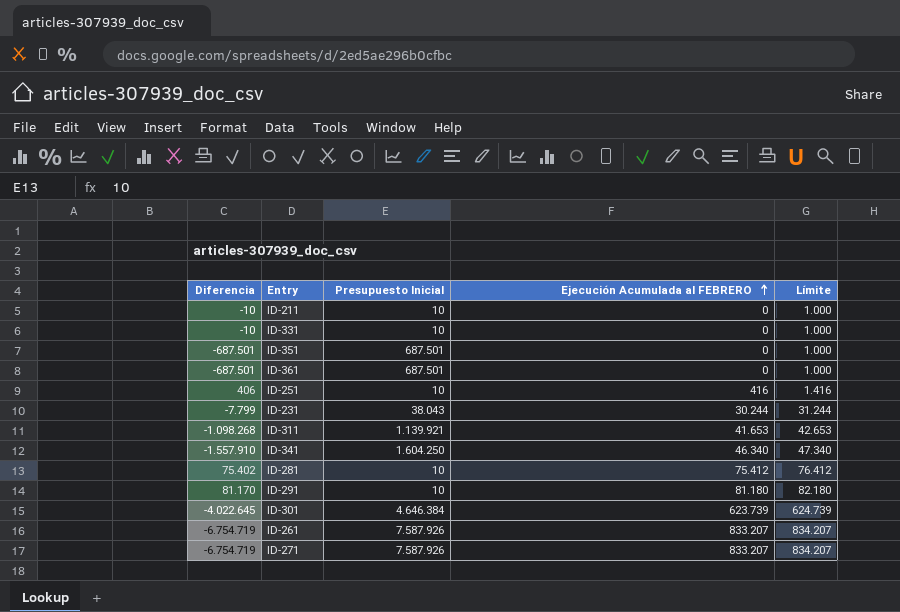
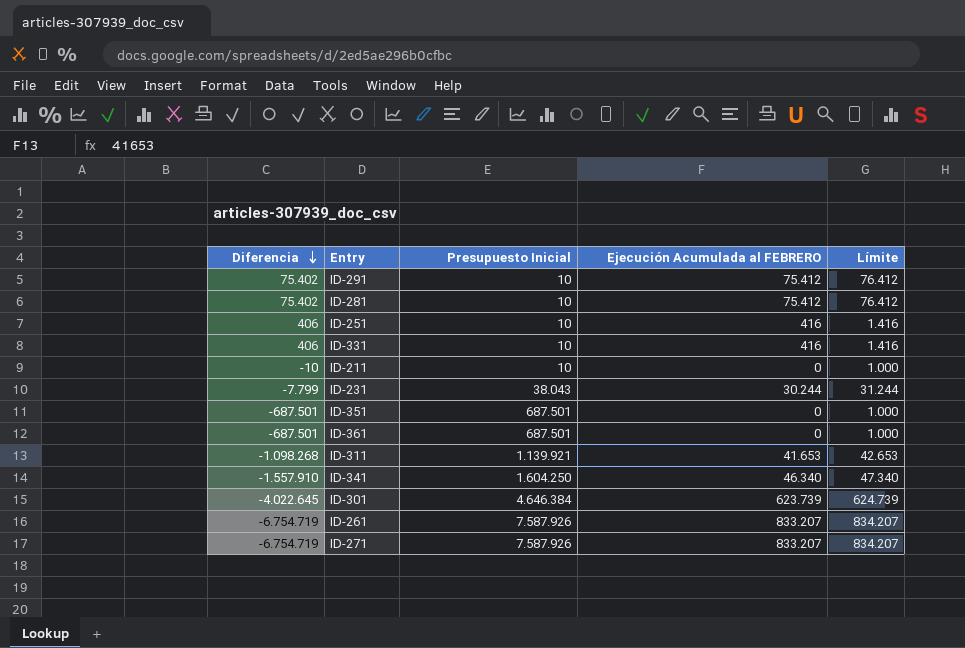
row order: Ejecución Acumulada al FEBRERO ascending -> Diferencia descending
ID-291 | Diferencia: 81.170 -> 75.402
ID-291 | Ejecución Acumulada al FEBRERO: 81.180 -> 75.412
ID-291 | Límite: 82.180 -> 76.412
ID-331 | Diferencia: -10 -> 406
ID-331 | Ejecución Acumulada al FEBRERO: 0 -> 416
ID-331 | Límite: 1.000 -> 1.416

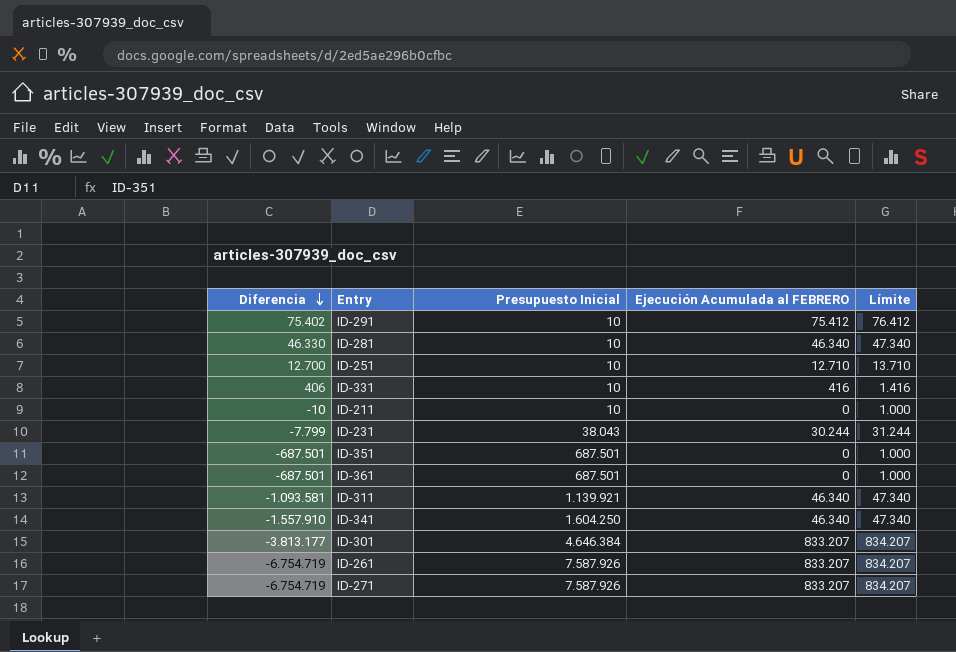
ID-281 | Diferencia: 75.402 -> 46.330
ID-281 | Ejecución Acumulada al FEBRERO: 75.412 -> 46.340
ID-281 | Límite: 76.412 -> 47.340
ID-251 | Diferencia: 406 -> 12.700
ID-251 | Ejecución Acumulada al FEBRERO: 416 -> 12.710
ID-251 | Límite: 1.416 -> 13.710
ID-311 | Diferencia: -1.098.268 -> -1.093.581
ID-311 | Ejecución Acumulada al FEBRERO: 41.653 -> 46.340
ID-311 | Límite: 42.653 -> 47.340
ID-301 | Diferencia: -4.022.645 -> -3.813.177
ID-301 | Ejecución Acumulada al FEBRERO: 623.739 -> 833.207
ID-301 | Límite: 624.739 -> 834.207

